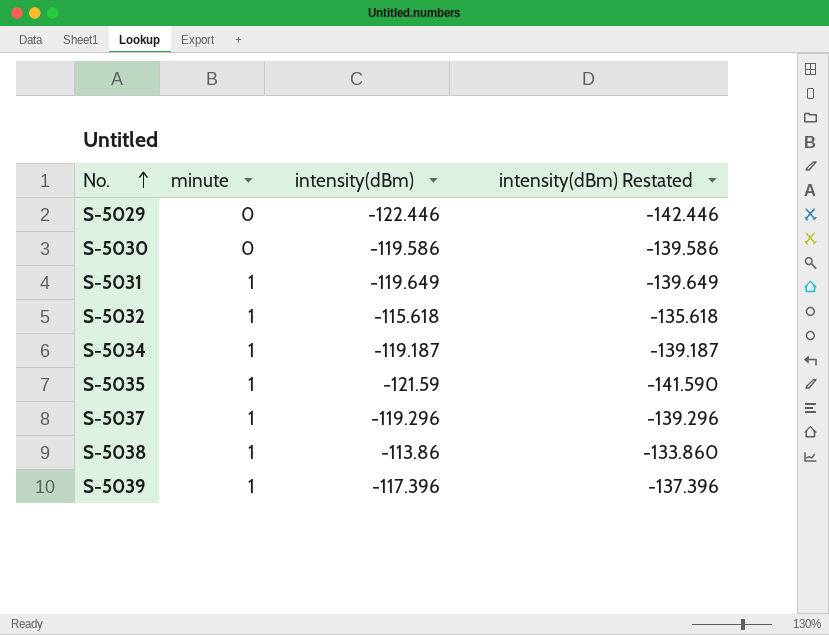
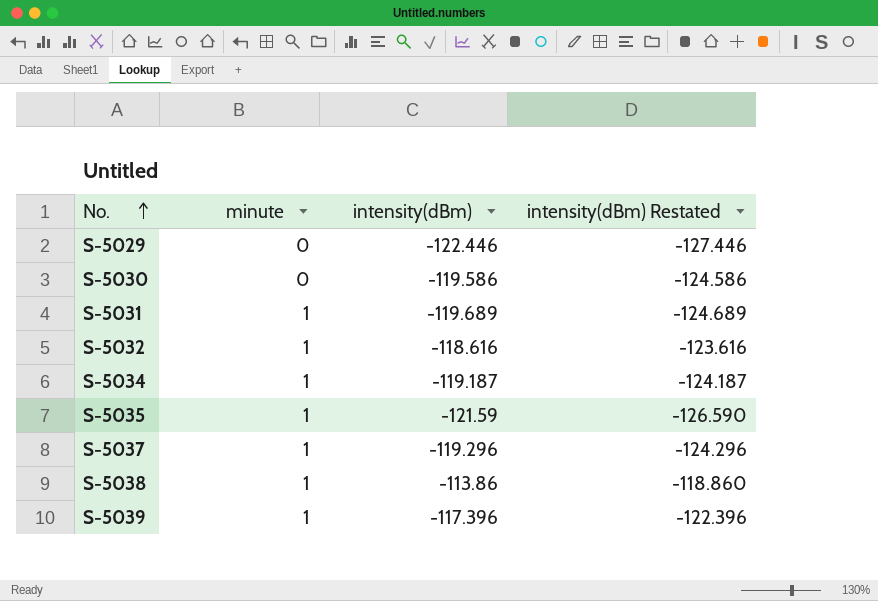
column intensity(dBm) Restated | formula: [intensity(dBm)] - 20 -> [intensity(dBm)] - 5
S-5031 | intensity(dBm): -119.649 -> -119.689
S-5032 | intensity(dBm): -115.618 -> -118.616

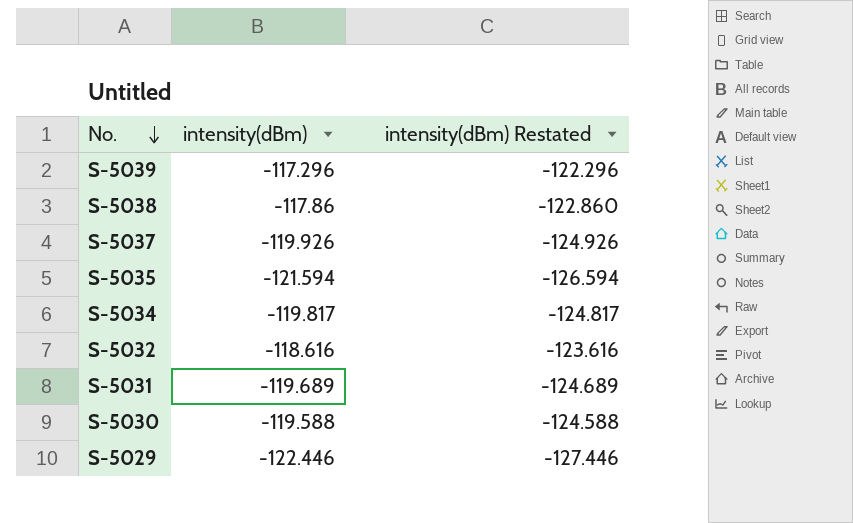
row order: No. ascending -> No. descending
column minute | position: 2 -> none
S-5039 | intensity(dBm): -117.396 -> -117.296
S-5039 | intensity(dBm) Restated: -122.396 -> -122.296
S-5038 | intensity(dBm): -113.86 -> -117.86
S-5038 | intensity(dBm) Restated: -118.860 -> -122.860
S-5037 | intensity(dBm): -119.296 -> -119.926
S-5037 | intensity(dBm) Restated: -124.296 -> -124.926
S-5035 | intensity(dBm): -121.59 -> -121.594
S-5035 | intensity(dBm) Restated: -126.590 -> -126.594
S-5034 | intensity(dBm): -119.187 -> -119.817
S-5034 | intensity(dBm) Restated: -124.187 -> -124.817
S-5030 | intensity(dBm): -119.586 -> -119.588
S-5030 | intensity(dBm) Restated: -124.586 -> -124.588

